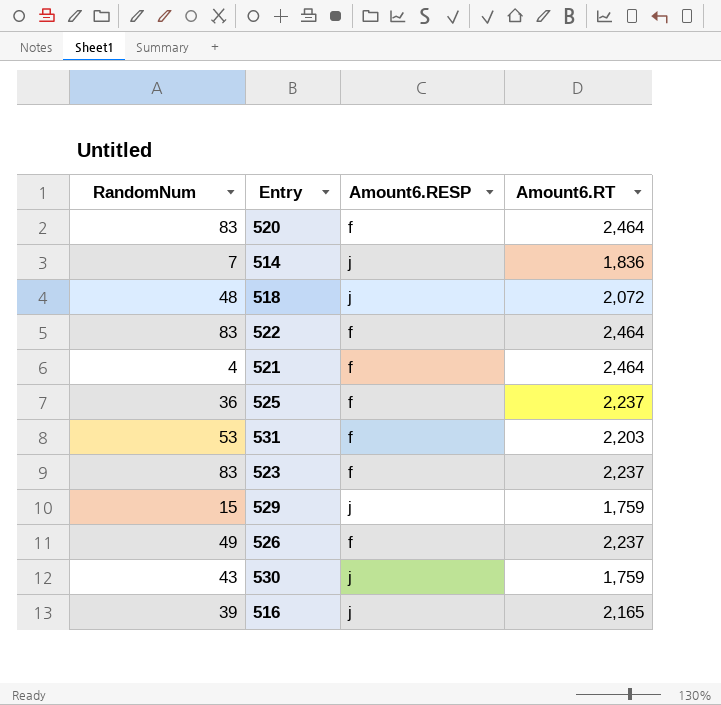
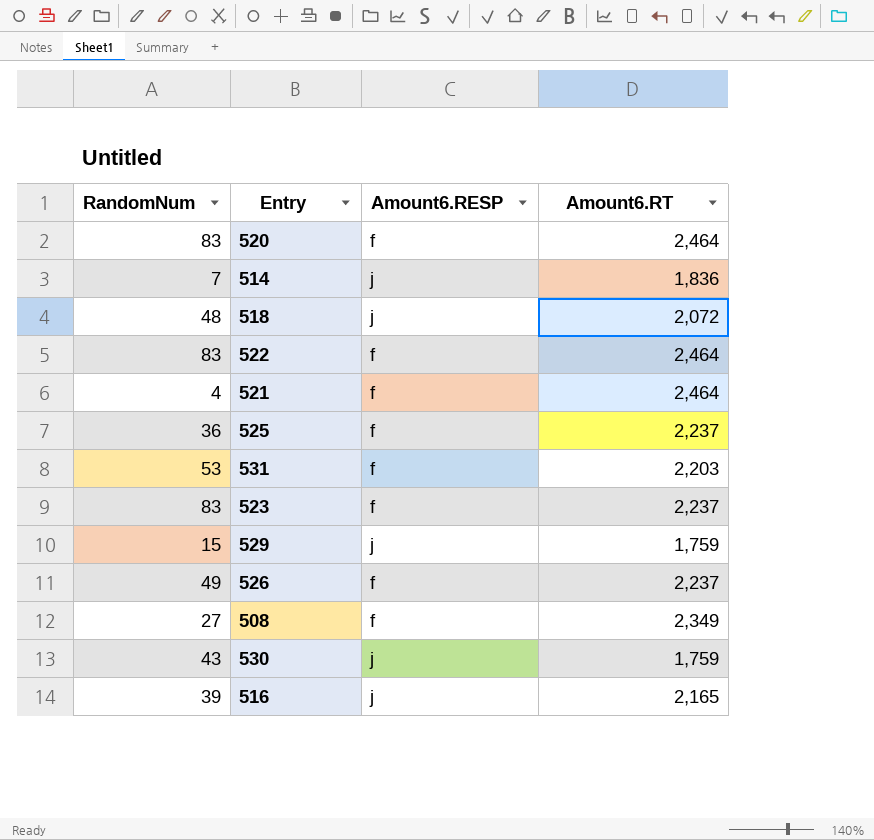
row 508: none -> 27 | f | 2,349

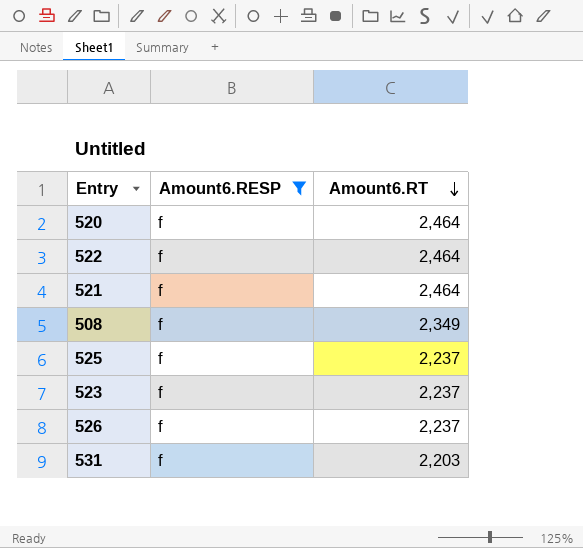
filter: none -> Amount6.RESP = f
row order: none -> Amount6.RT descending
column RandomNum | position: 1 -> none

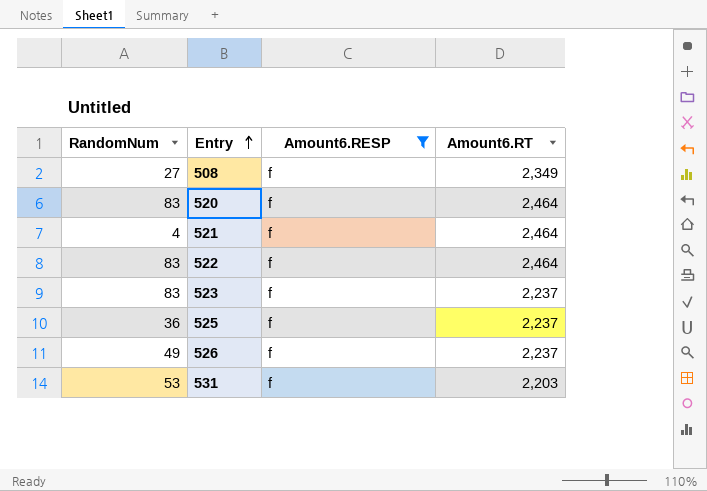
row order: Amount6.RT descending -> Entry ascending
column RandomNum | position: none -> 1

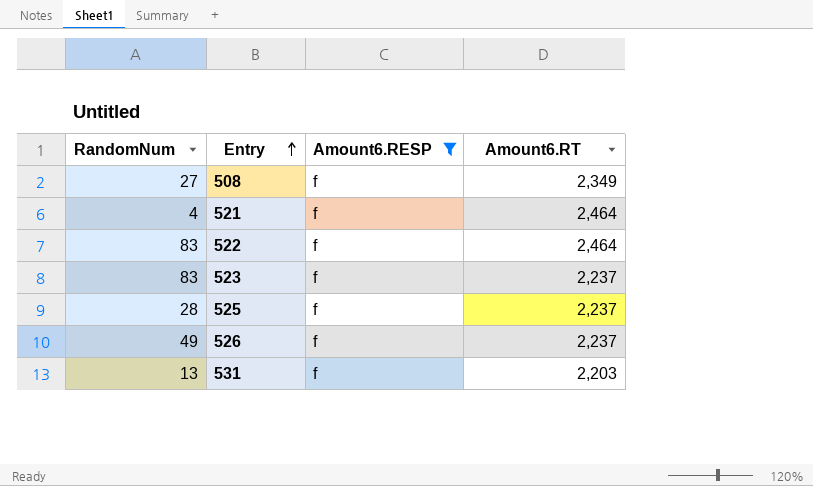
row 520: 83 | f | 2,464 -> none
525 | RandomNum: 36 -> 28
531 | RandomNum: 53 -> 13

